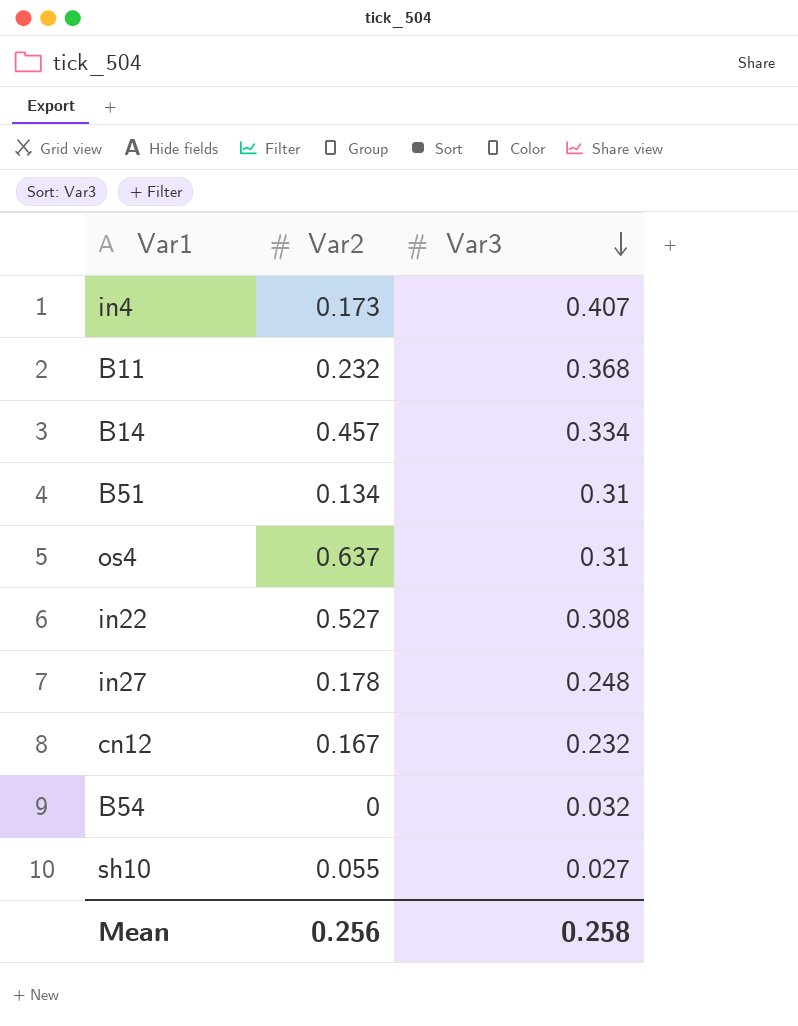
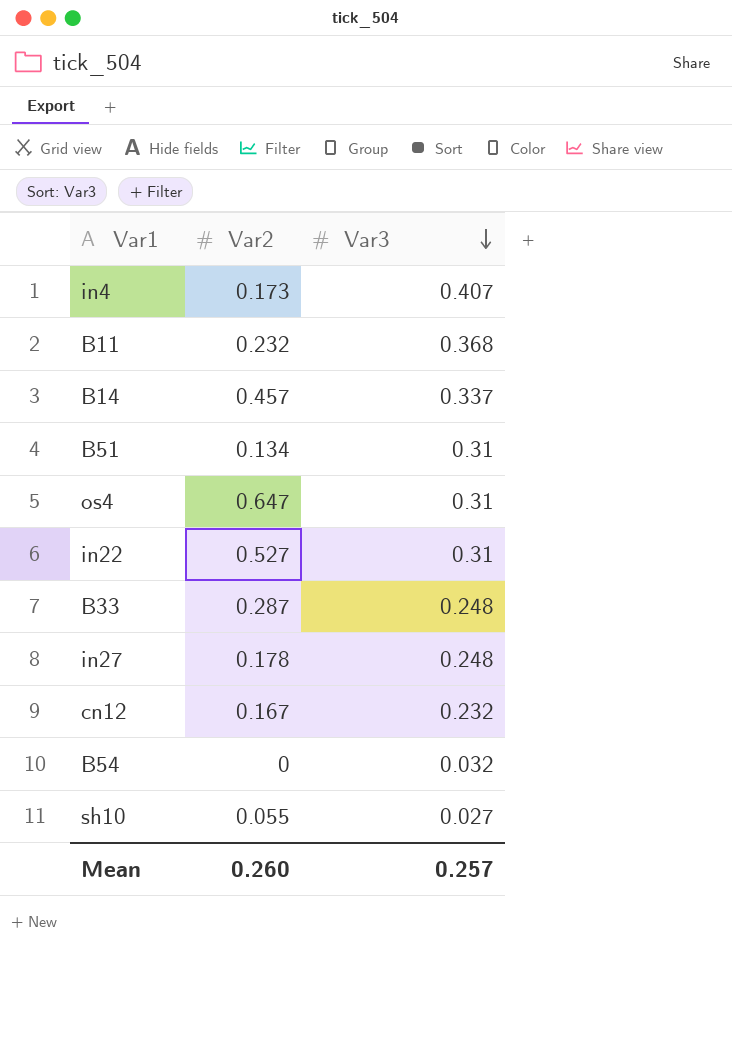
B14 | Var3: 0.334 -> 0.337
os4 | Var2: 0.637 -> 0.647
in22 | Var3: 0.308 -> 0.31
row B33: none -> 0.287 | 0.248
Mean | Var2: 0.256 -> 0.260
Mean | Var3: 0.258 -> 0.257

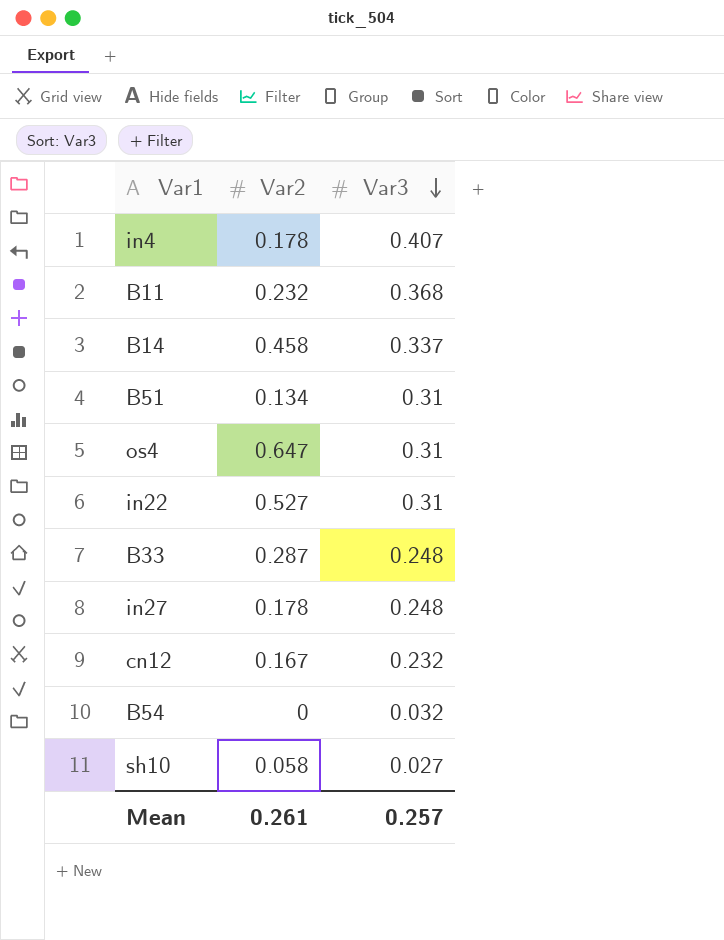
in4 | Var2: 0.173 -> 0.178
B14 | Var2: 0.457 -> 0.458
sh10 | Var2: 0.055 -> 0.058
Mean | Var2: 0.260 -> 0.261

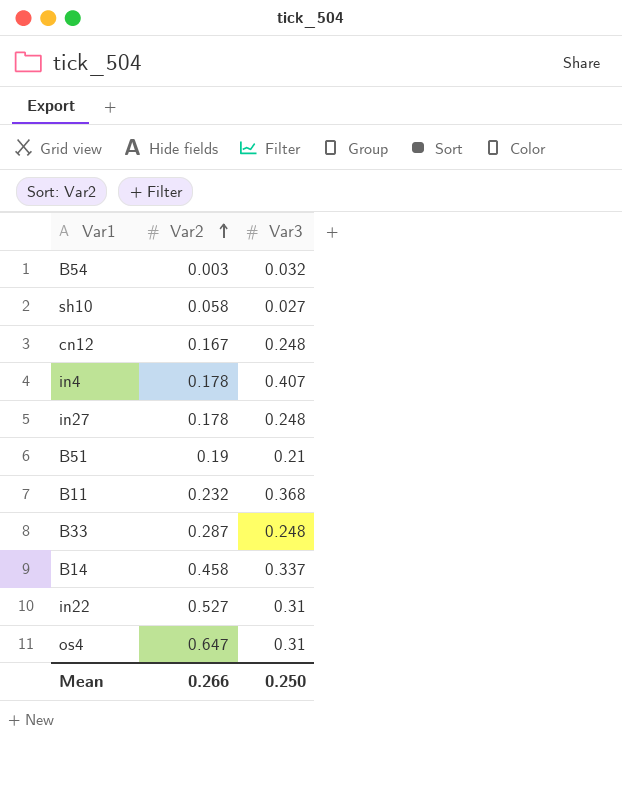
row order: Var3 descending -> Var2 ascending
B54 | Var2: 0 -> 0.003
cn12 | Var3: 0.232 -> 0.248
B51 | Var2: 0.134 -> 0.19
B51 | Var3: 0.31 -> 0.21
Mean | Var2: 0.261 -> 0.266
Mean | Var3: 0.257 -> 0.250

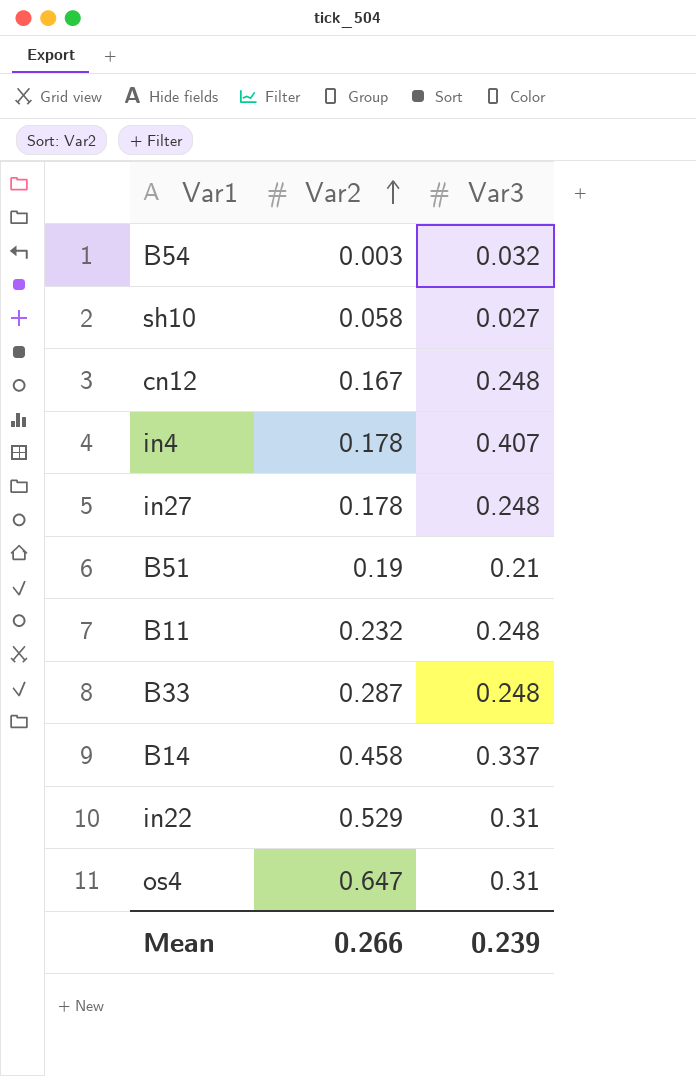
B11 | Var3: 0.368 -> 0.248
in22 | Var2: 0.527 -> 0.529
Mean | Var3: 0.250 -> 0.239

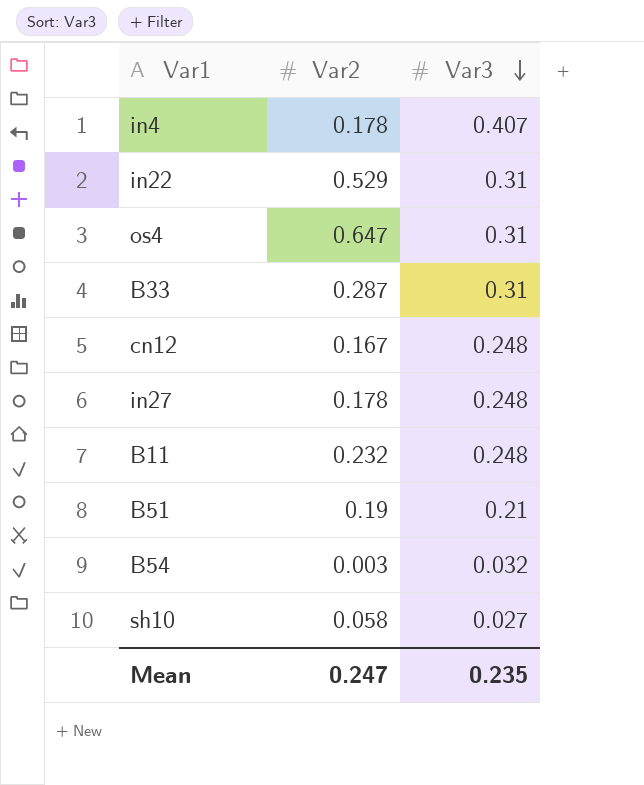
row order: Var2 ascending -> Var3 descending
row B14: 0.458 | 0.337 -> none
B33 | Var3: 0.248 -> 0.31
Mean | Var2: 0.266 -> 0.247
Mean | Var3: 0.239 -> 0.235

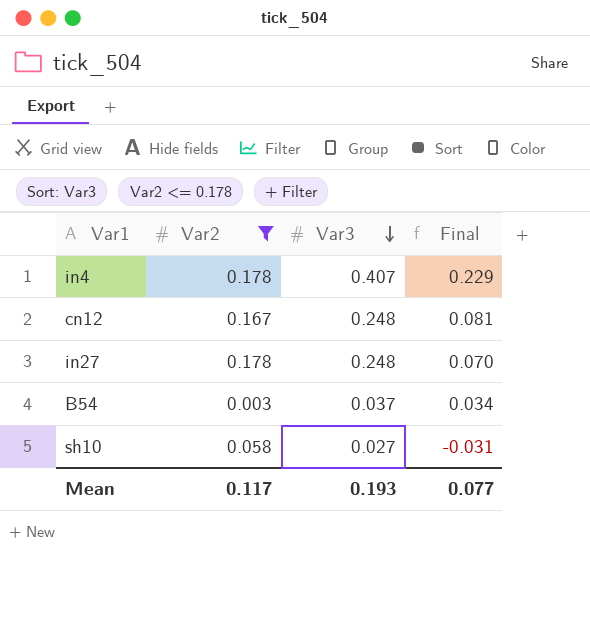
filter: none -> Var2 <= 0.178
column Final | formula: none -> [Var3] - [Var2]
B54 | Var3: 0.032 -> 0.037
Mean | Var2: 0.247 -> 0.117
Mean | Var3: 0.235 -> 0.193

